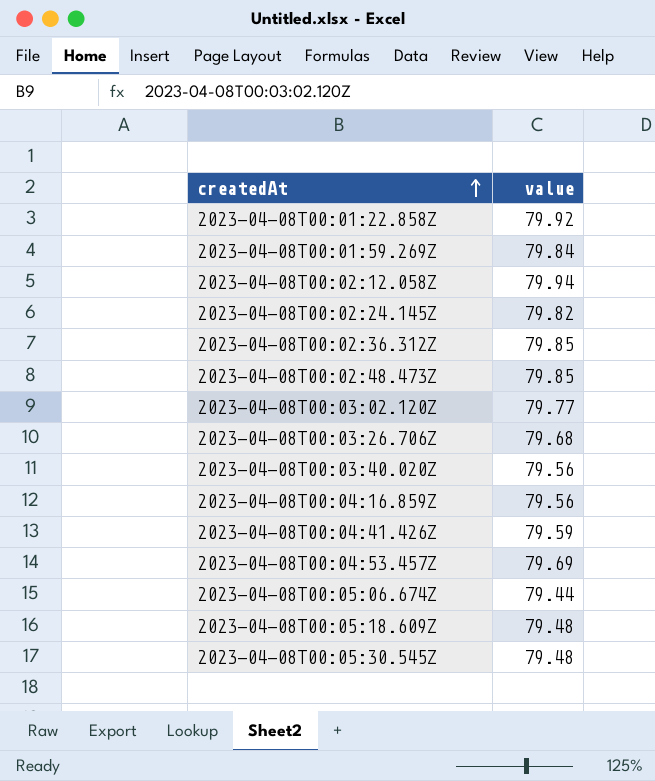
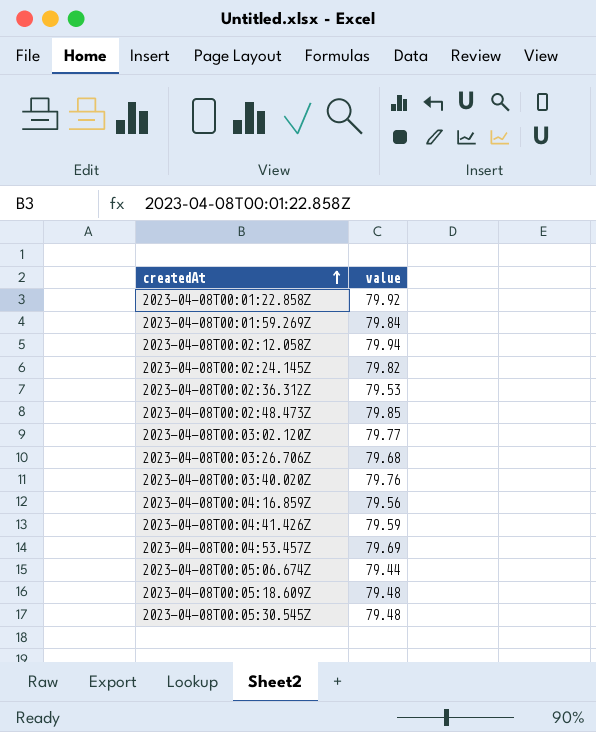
2023-04-08T00:02:36.312Z | value: 79.85 -> 79.53
2023-04-08T00:03:40.020Z | value: 79.56 -> 79.76

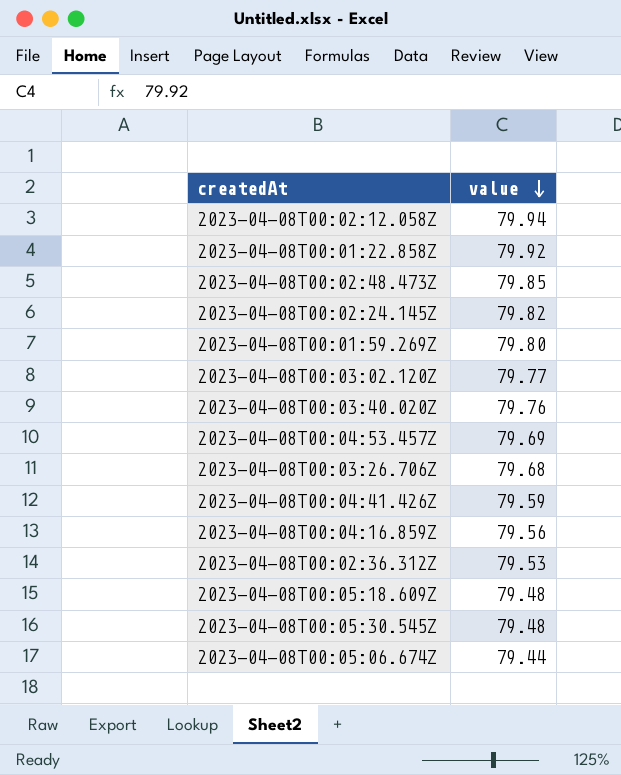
row order: createdAt ascending -> value descending
2023-04-08T00:01:59.269Z | value: 79.84 -> 79.80

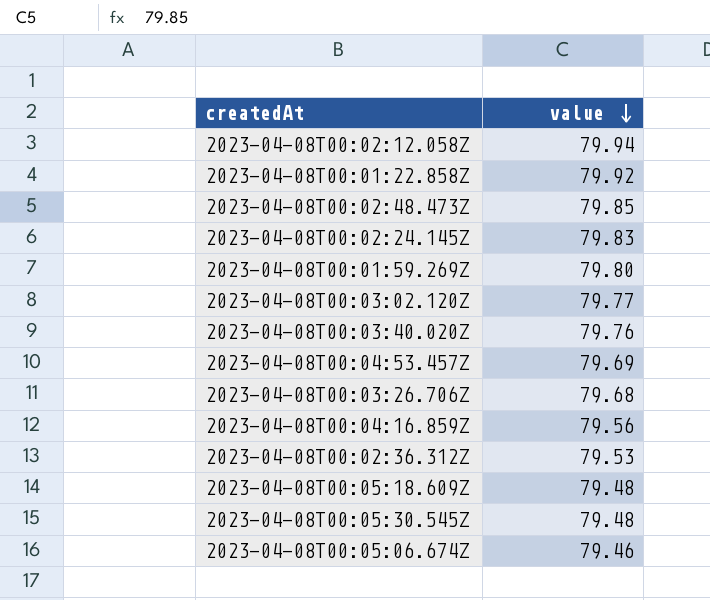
row 2023-04-08T00:04:41.426Z: 79.59 -> none
2023-04-08T00:02:24.145Z | value: 79.82 -> 79.83
2023-04-08T00:05:06.674Z | value: 79.44 -> 79.46

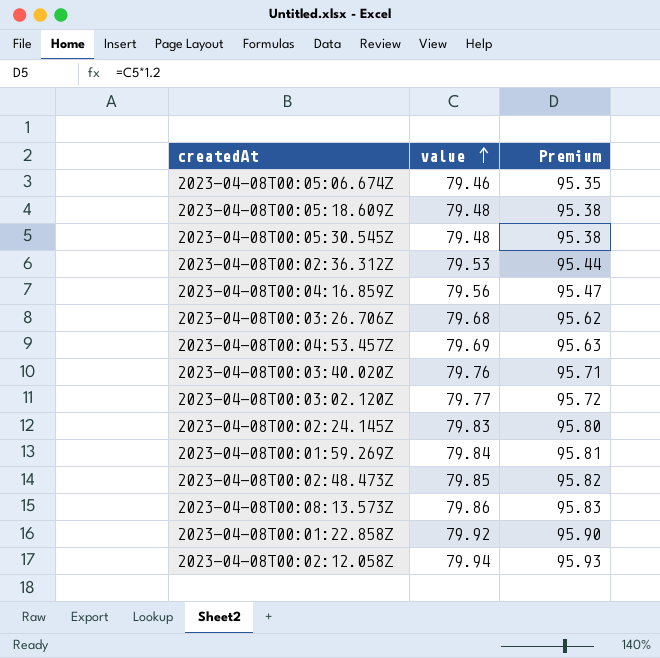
row order: value descending -> value ascending
column Premium | formula: none -> [value] * 1.2
2023-04-08T00:01:59.269Z | value: 79.80 -> 79.84
row 2023-04-08T00:08:13.573Z: none -> 79.86 | 95.83

